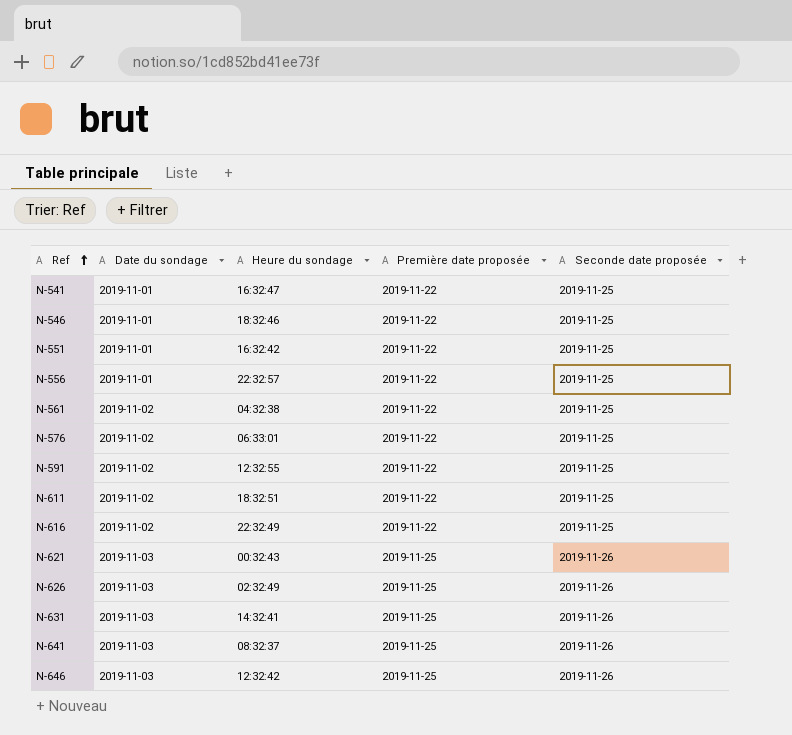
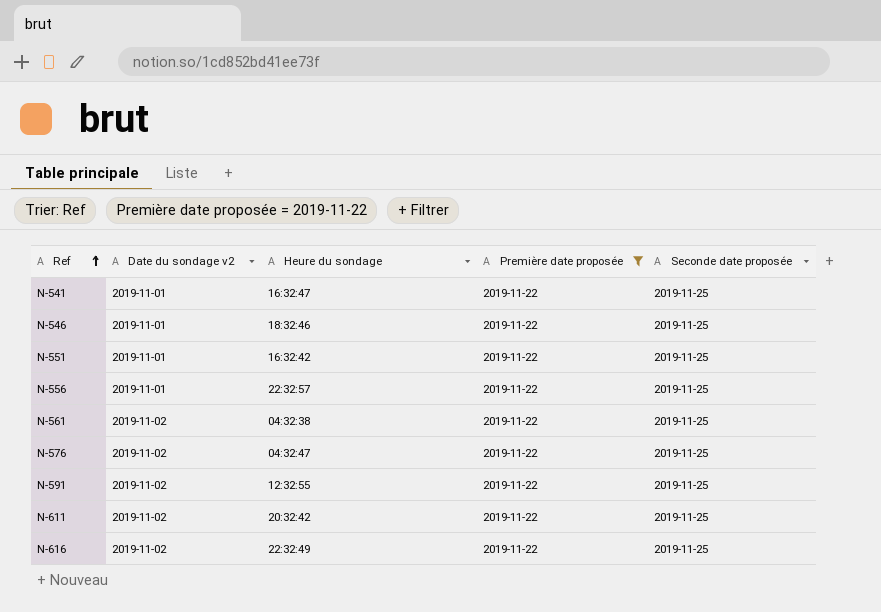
filter: none -> Première date proposée = 2019-11-22
column name: Date du sondage -> Date du sondage v2
N-576 | Heure du sondage: 06:33:01 -> 04:32:47
N-611 | Heure du sondage: 18:32:51 -> 20:32:42

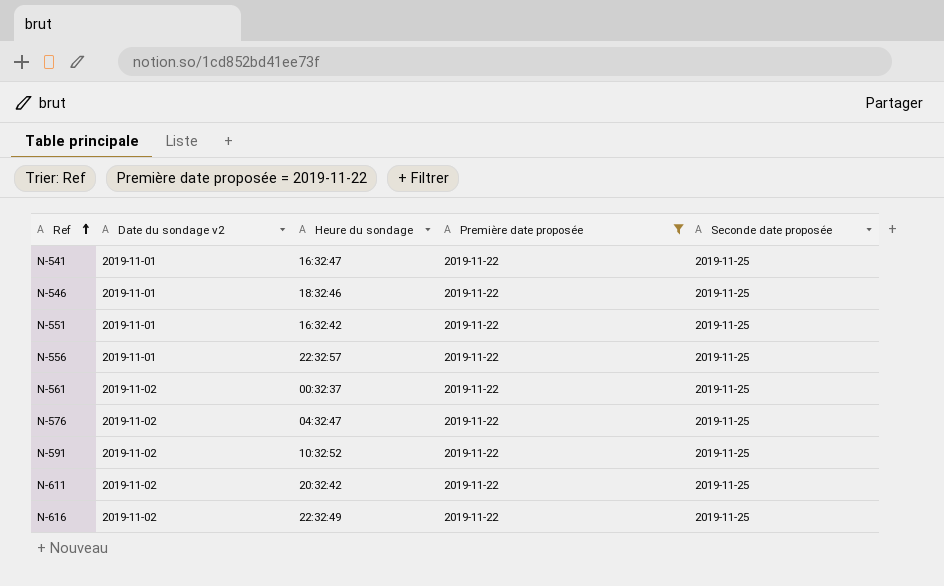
N-561 | Heure du sondage: 04:32:38 -> 00:32:37
N-591 | Heure du sondage: 12:32:55 -> 10:32:52

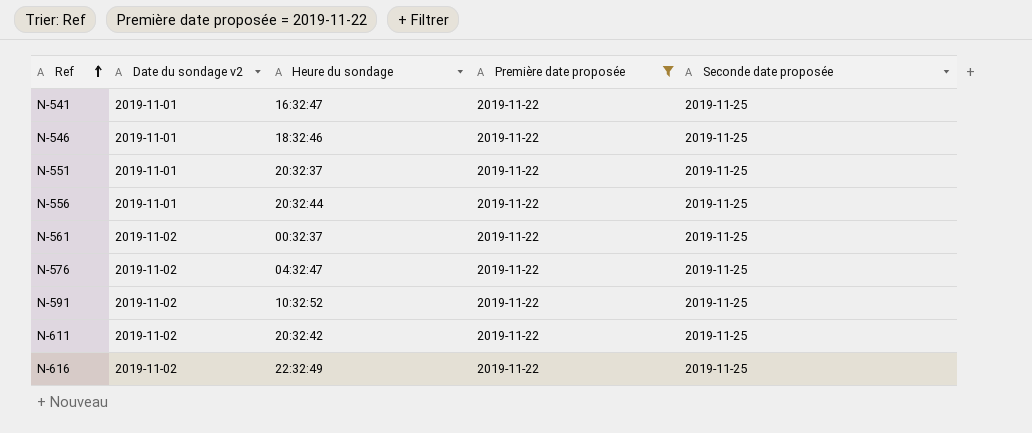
N-551 | Heure du sondage: 16:32:42 -> 20:32:37
N-556 | Heure du sondage: 22:32:57 -> 20:32:44

